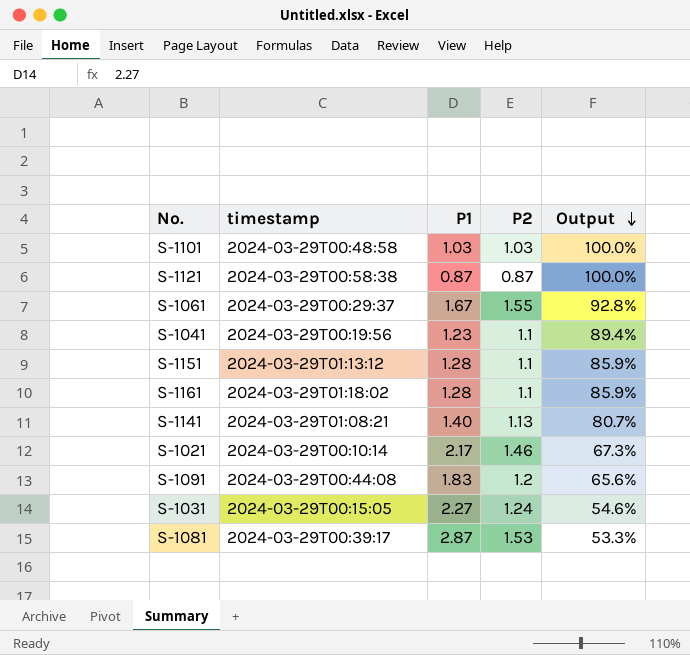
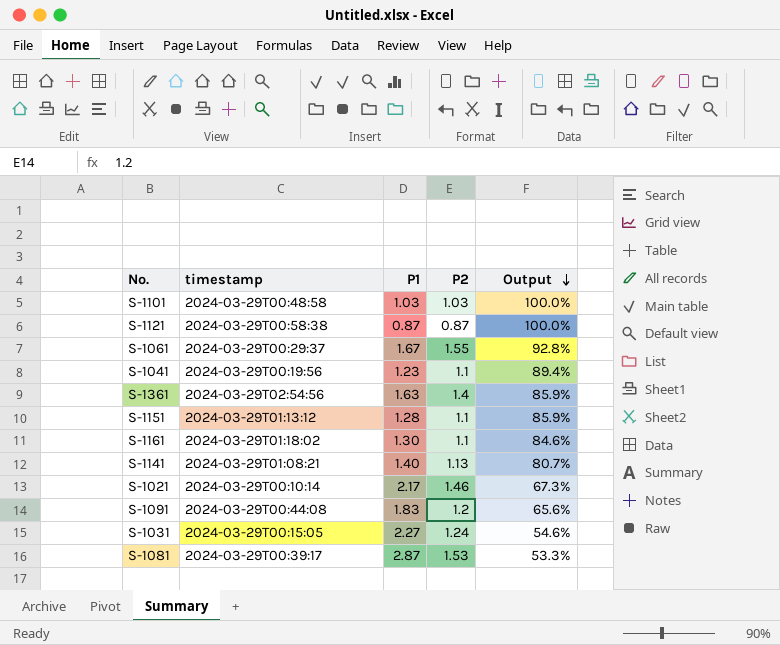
row S-1361: none -> 2024-03-29T02:54:56 | 1.63 | 1.4 | 85.9%
S-1161 | P1: 1.28 -> 1.30
S-1161 | Output: 85.9% -> 84.6%

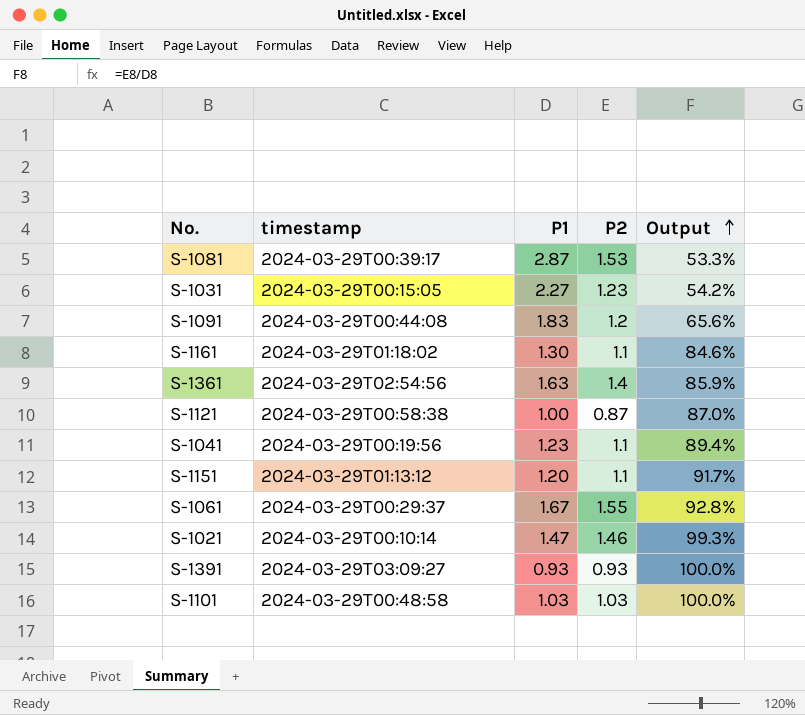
row order: Output descending -> Output ascending
row S-1141: 2024-03-29T01:08:21 | 1.40 | 1.13 | 80.7% -> none
S-1031 | P2: 1.24 -> 1.23
S-1031 | Output: 54.6% -> 54.2%
S-1121 | P1: 0.87 -> 1.00
S-1121 | Output: 100.0% -> 87.0%
S-1151 | P1: 1.28 -> 1.20
S-1151 | Output: 85.9% -> 91.7%
S-1021 | P1: 2.17 -> 1.47
S-1021 | Output: 67.3% -> 99.3%
row S-1391: none -> 2024-03-29T03:09:27 | 0.93 | 0.93 | 100.0%

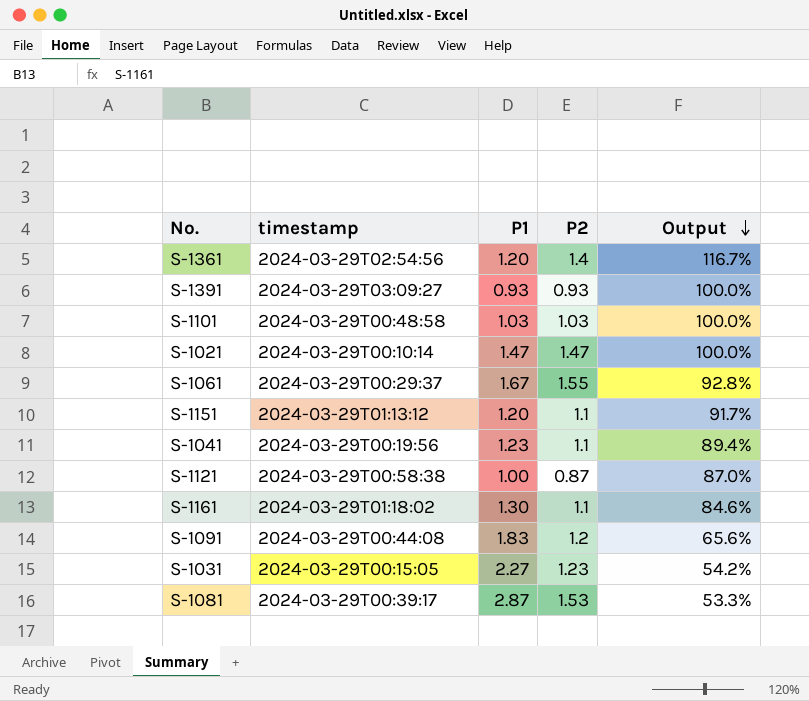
row order: Output ascending -> Output descending
S-1361 | P1: 1.63 -> 1.20
S-1361 | Output: 85.9% -> 116.7%
S-1021 | P2: 1.46 -> 1.47
S-1021 | Output: 99.3% -> 100.0%

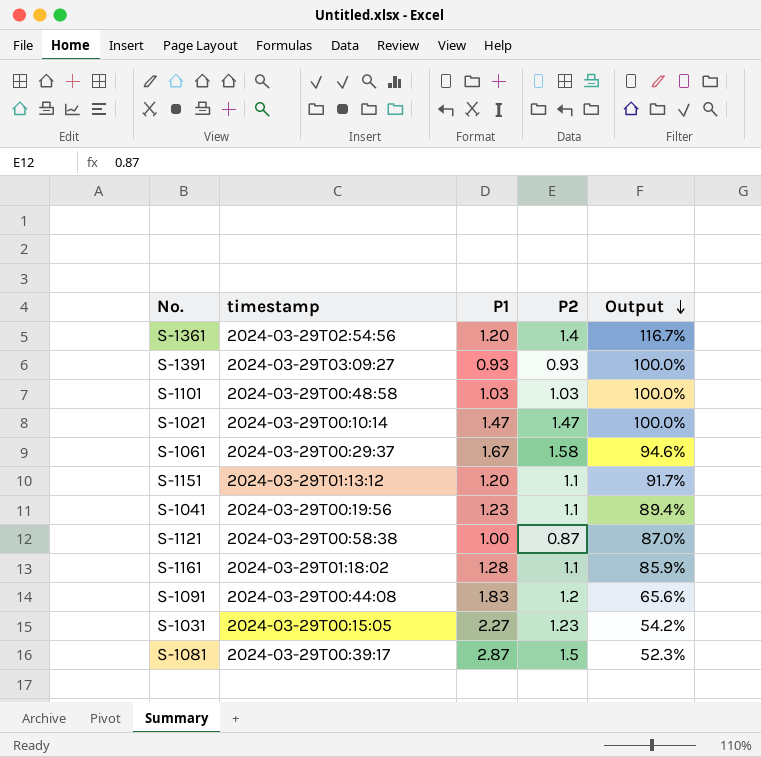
S-1061 | P2: 1.55 -> 1.58
S-1061 | Output: 92.8% -> 94.6%
S-1161 | P1: 1.30 -> 1.28
S-1161 | Output: 84.6% -> 85.9%
S-1081 | P2: 1.53 -> 1.5
S-1081 | Output: 53.3% -> 52.3%

